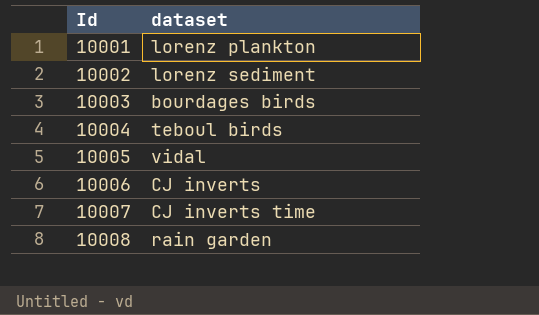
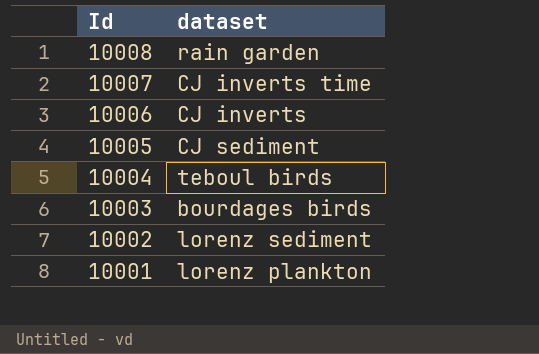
row order: Id ascending -> Id descending
10005 | dataset: vidal -> CJ sediment

